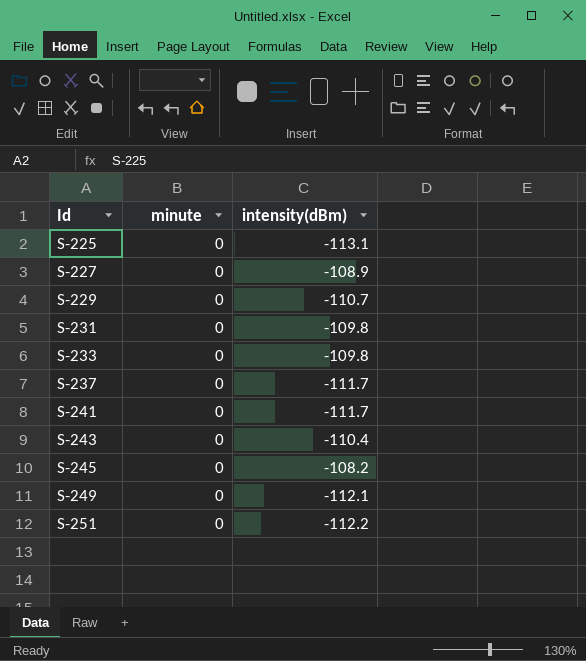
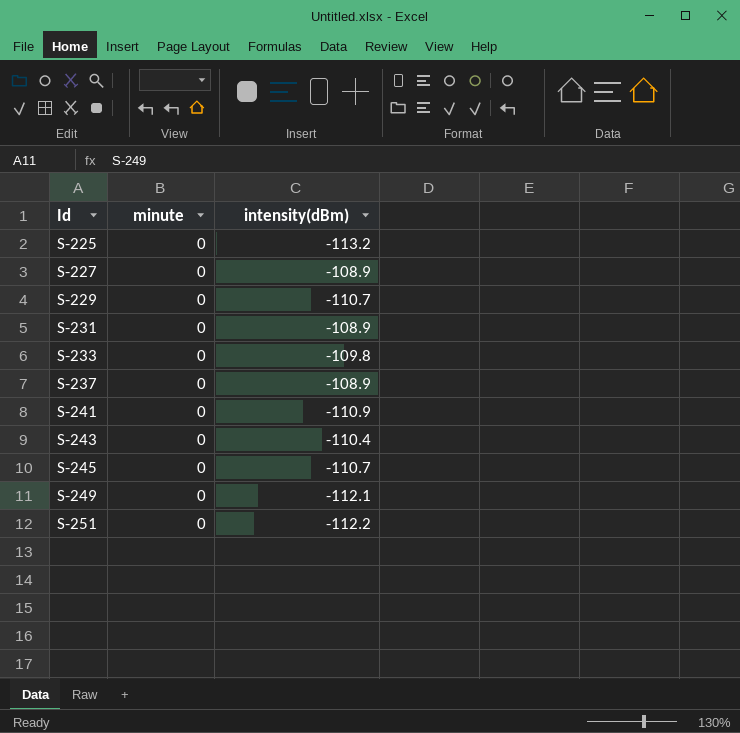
S-225 | intensity(dBm): -113.1 -> -113.2
S-231 | intensity(dBm): -109.8 -> -108.9
S-237 | intensity(dBm): -111.7 -> -108.9
S-241 | intensity(dBm): -111.7 -> -110.9
S-245 | intensity(dBm): -108.2 -> -110.7

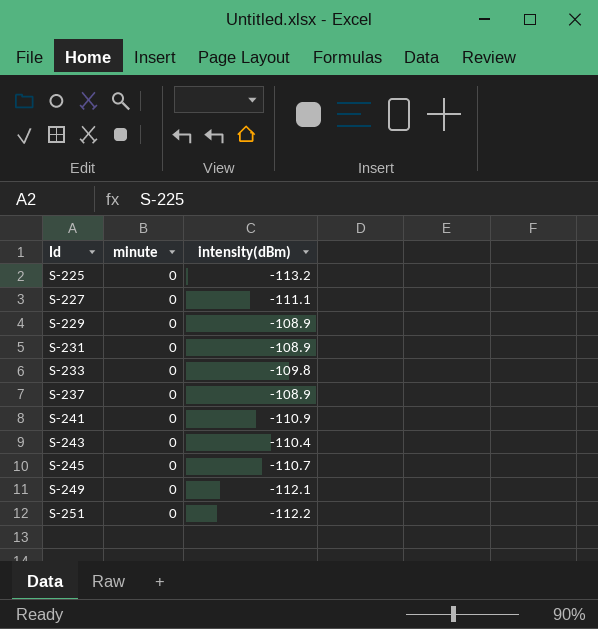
S-227 | intensity(dBm): -108.9 -> -111.1
S-229 | intensity(dBm): -110.7 -> -108.9

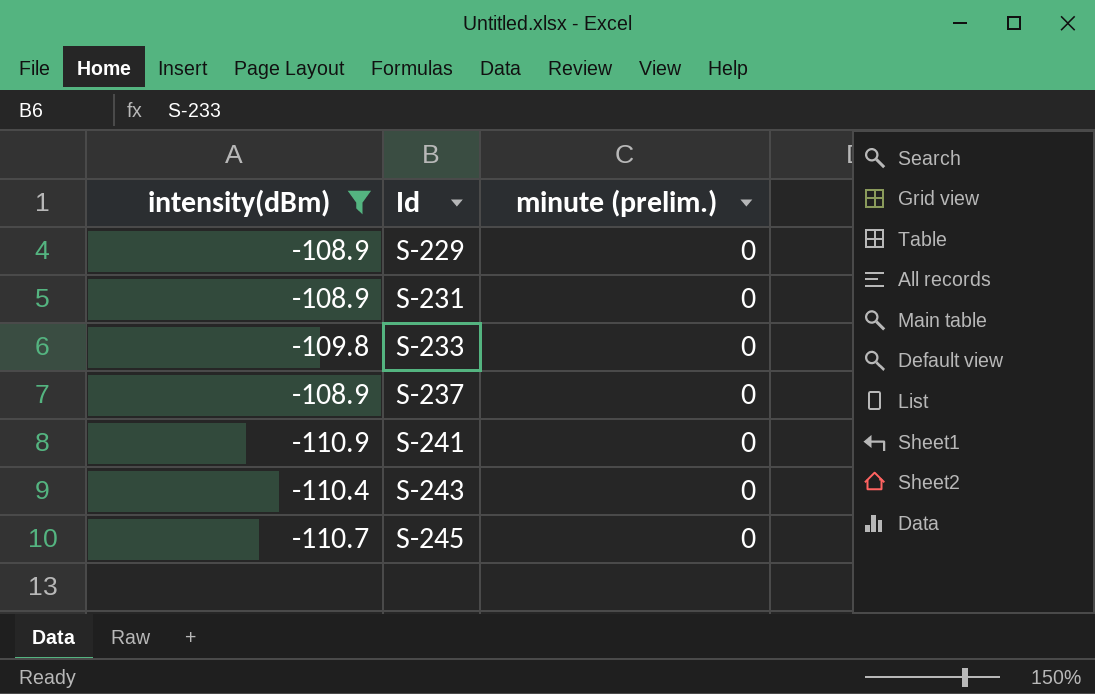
filter: none -> intensity(dBm) >= -110.9
column intensity(dBm) | position: 3 -> 1
column name: minute -> minute (prelim.)

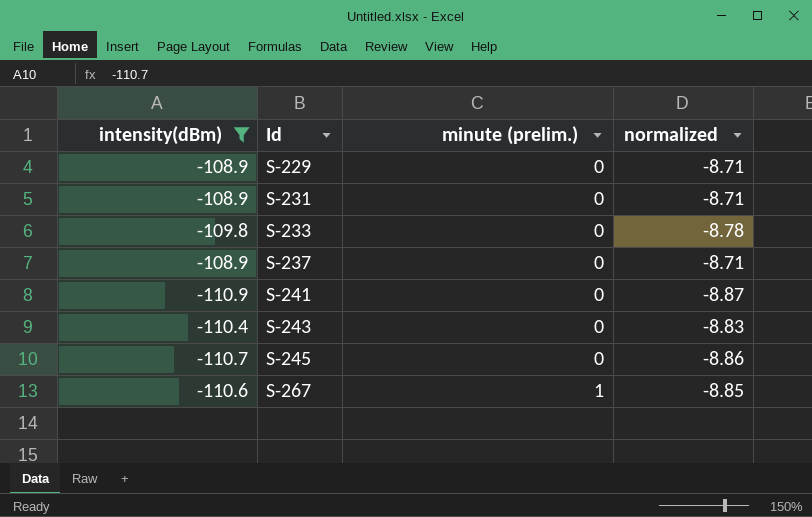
column normalized | formula: none -> [intensity(dBm)] * 0.08
row S-267: none -> -110.6 | 1 | -8.85

